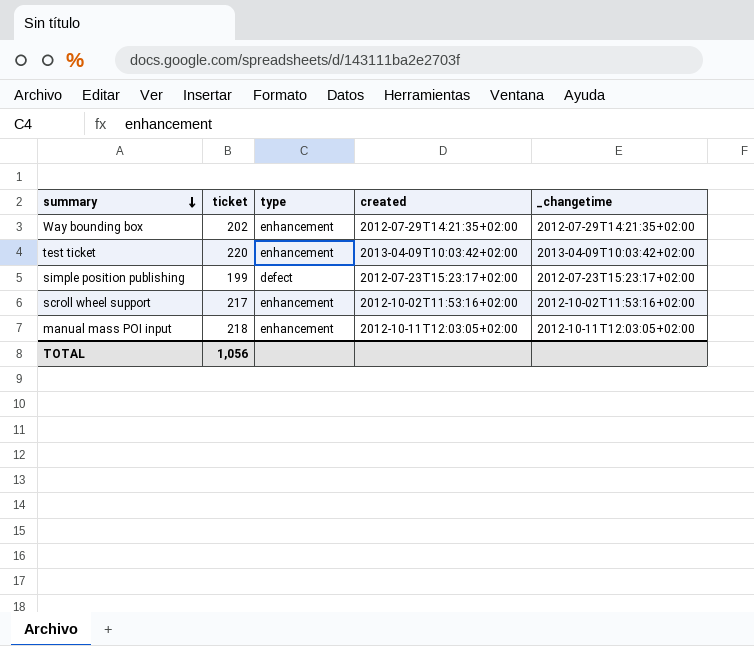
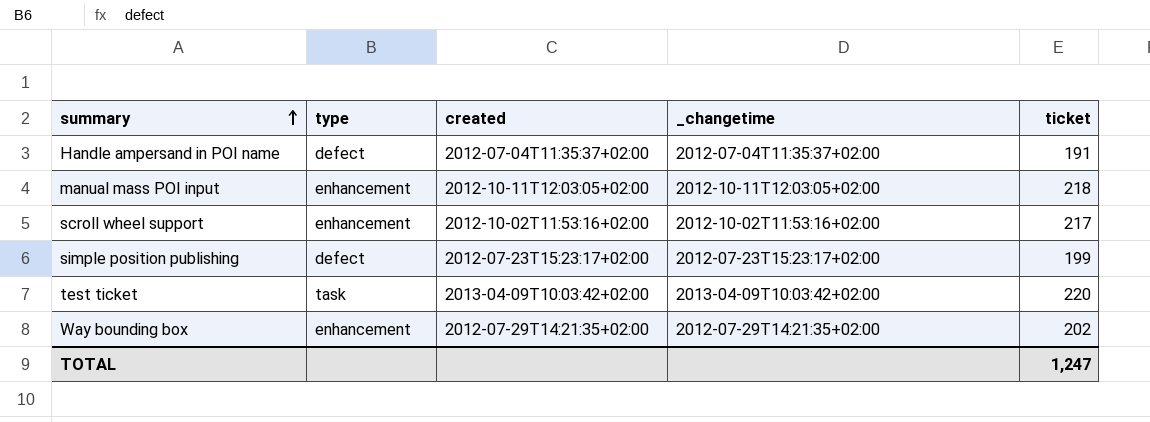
row order: summary descending -> summary ascending
column ticket | position: 2 -> 5
row Handle ampersand in POI name: none -> defect | 2012-07-04T11:35:37+02:00 | 2012-07-04T11:35:37+02:00 | 191
test ticket | type: enhancement -> task
TOTAL | ticket: 1,056 -> 1,247

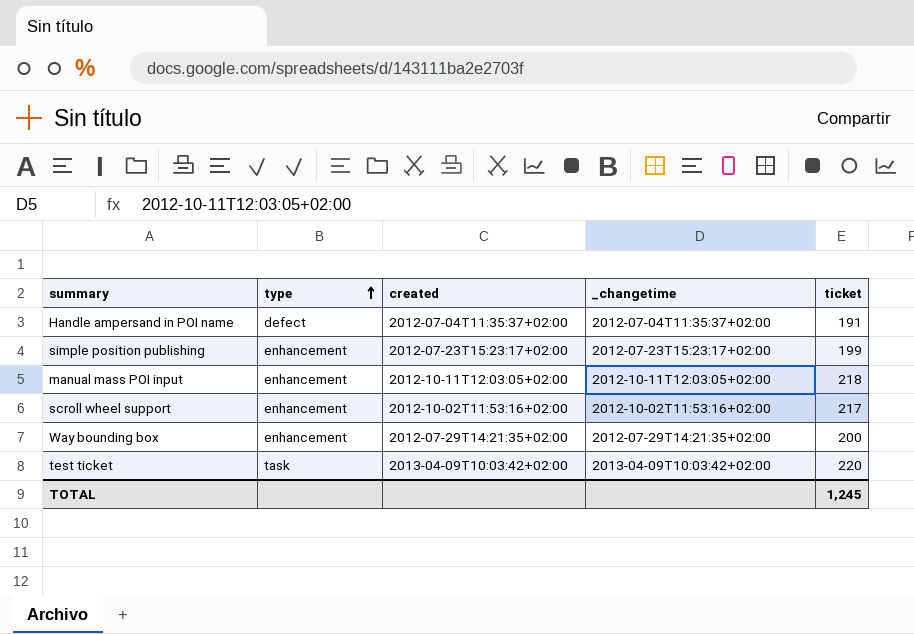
row order: summary ascending -> type ascending
simple position publishing | type: defect -> enhancement
Way bounding box | ticket: 202 -> 200
TOTAL | ticket: 1,247 -> 1,245

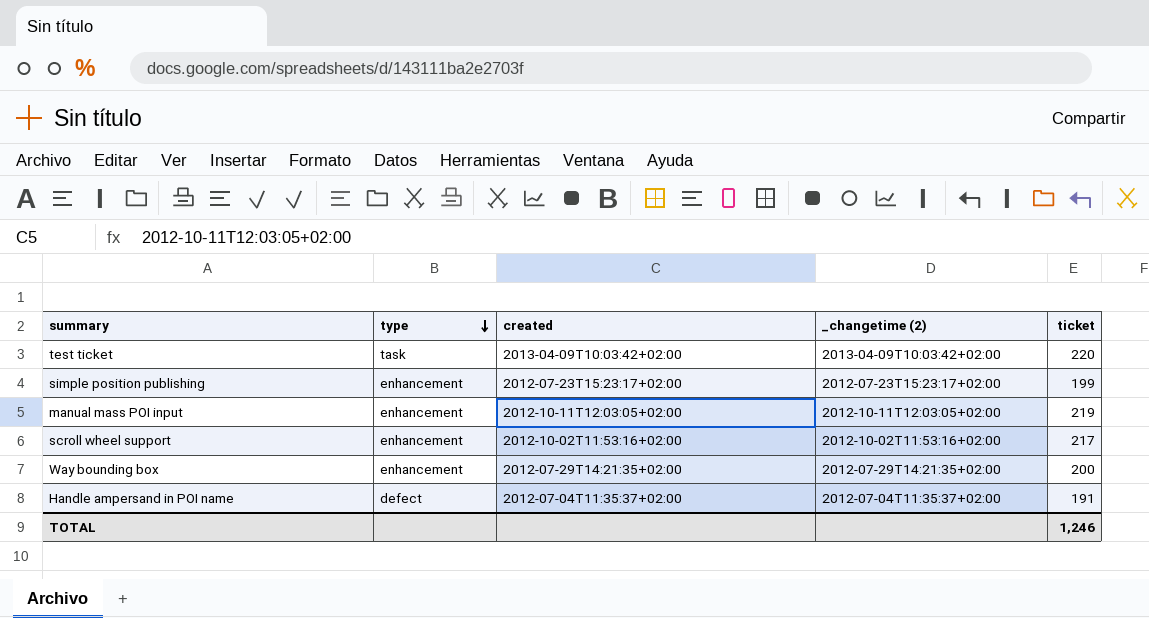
row order: type ascending -> type descending
column name: _changetime -> _changetime (2)
manual mass POI input | ticket: 218 -> 219
TOTAL | ticket: 1,245 -> 1,246

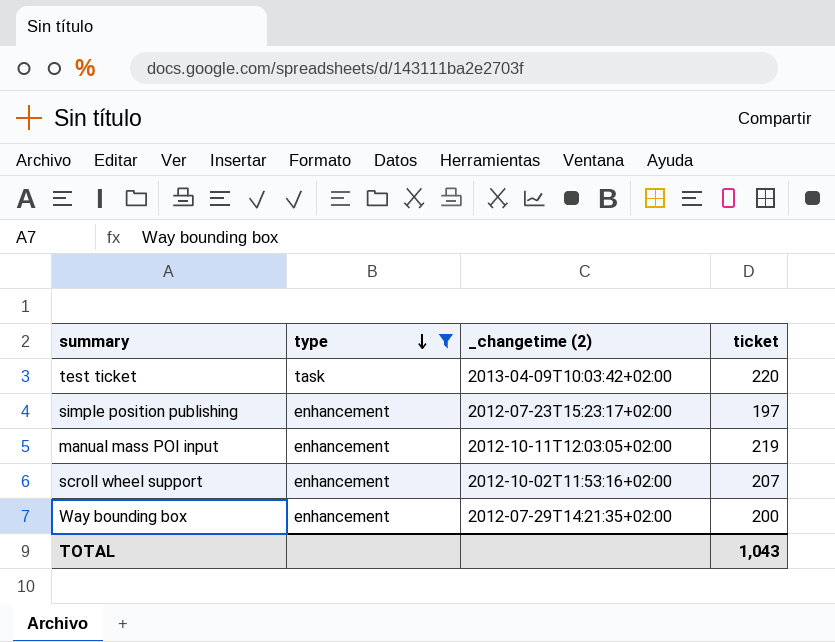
filter: none -> type != defect
column created | position: 3 -> none
simple position publishing | ticket: 199 -> 197
scroll wheel support | ticket: 217 -> 207
TOTAL | ticket: 1,246 -> 1,043

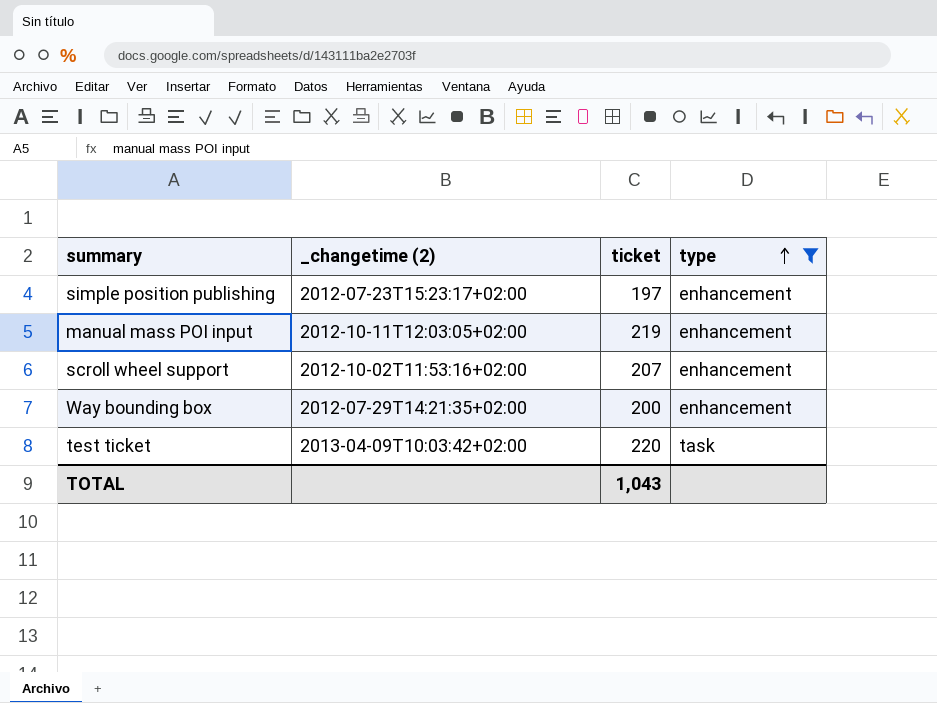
row order: type descending -> type ascending
column type | position: 2 -> 4

